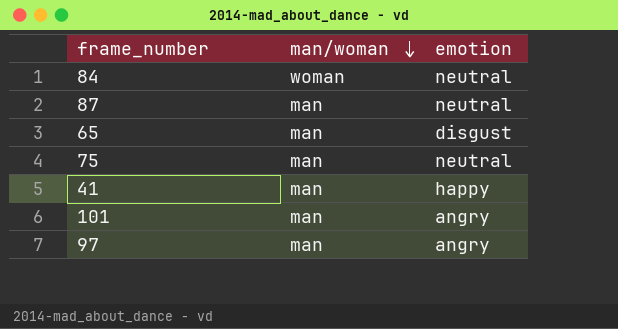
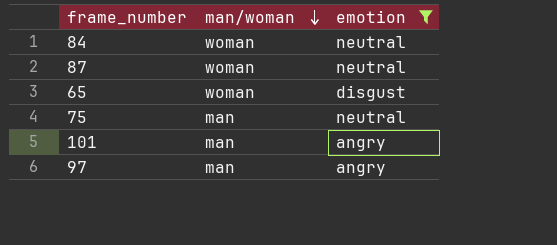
filter: none -> emotion != happy
87 | man/woman: man -> woman
65 | man/woman: man -> woman

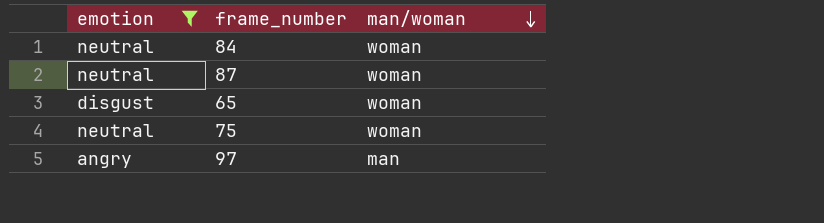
column emotion | position: 3 -> 1
row 101: man | angry -> none
75 | man/woman: man -> woman

